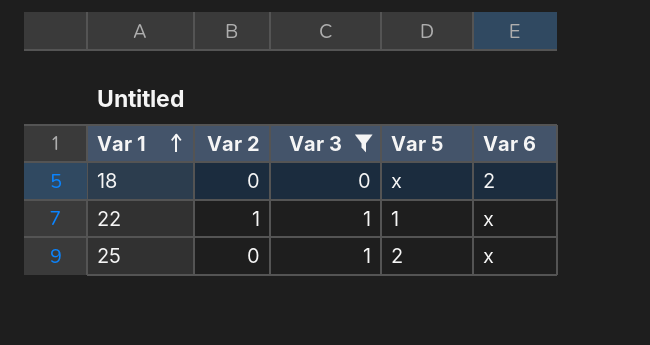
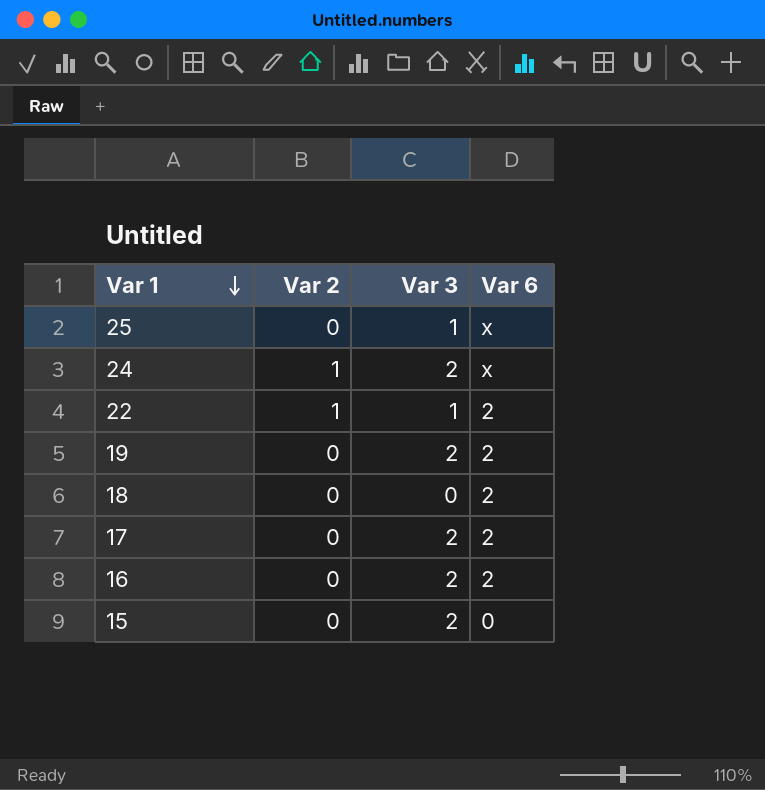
filter: Var 3 != 2 -> none
row order: Var 1 ascending -> Var 1 descending
column Var 5 | position: 4 -> none
22 | Var 6: x -> 2

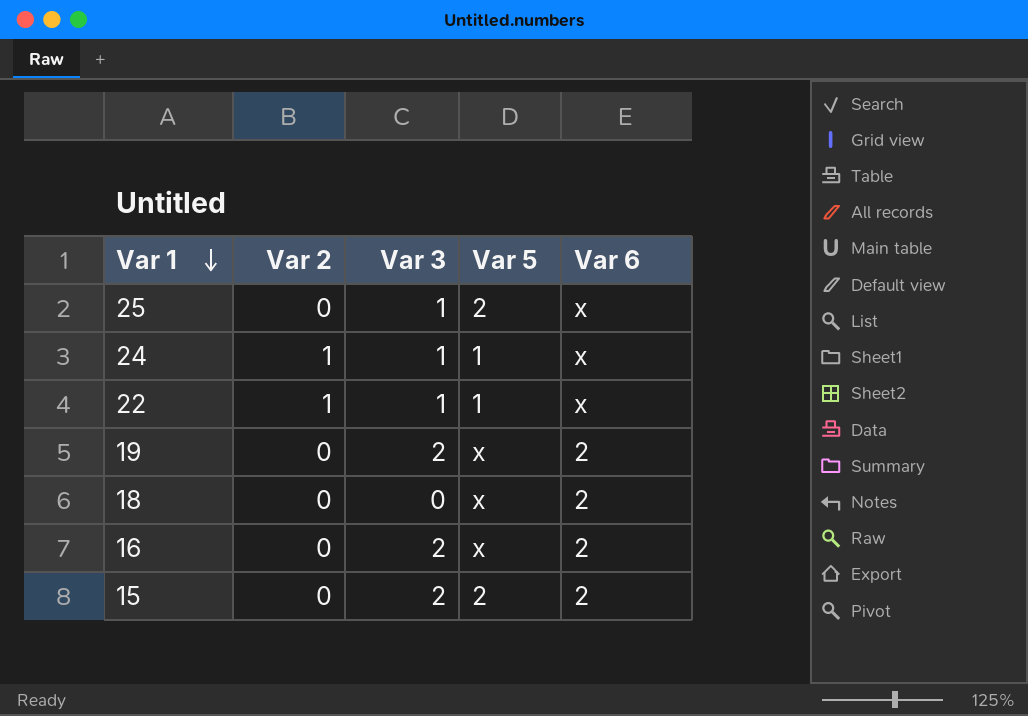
column Var 5 | position: none -> 4
row 17: 0 | 2 | 2 -> none
24 | Var 3: 2 -> 1
22 | Var 6: 2 -> x
15 | Var 6: 0 -> 2

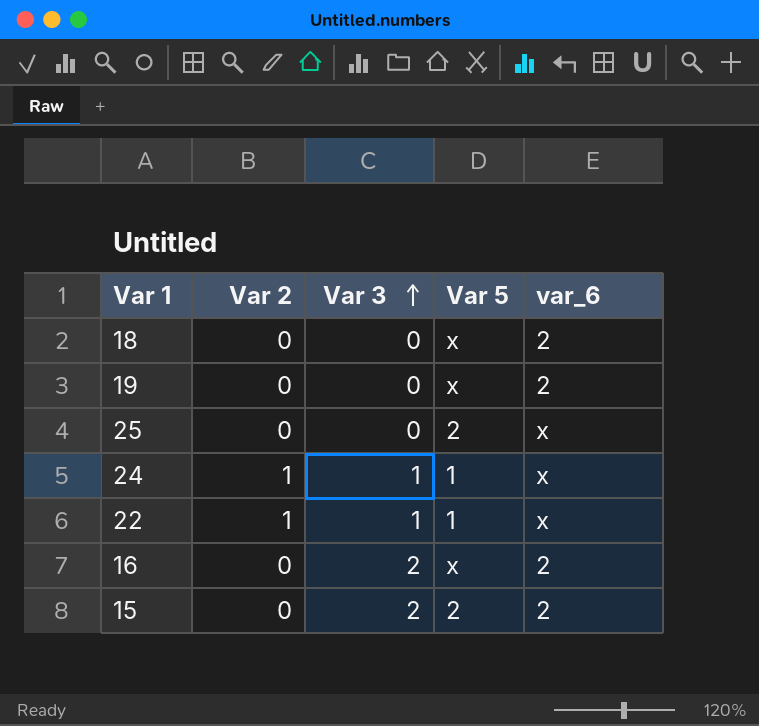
row order: Var 1 descending -> Var 3 ascending
column name: Var 6 -> var_6
19 | Var 3: 2 -> 0
25 | Var 3: 1 -> 0

